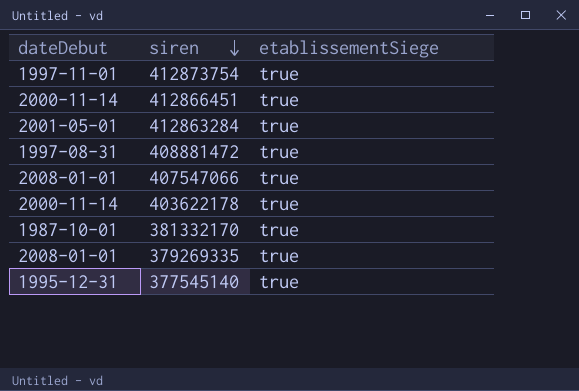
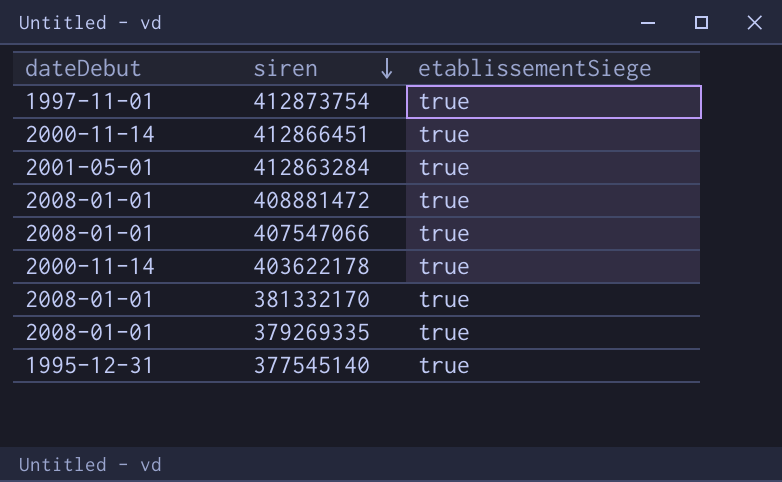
408881472 | dateDebut: 1997-08-31 -> 2008-01-01
381332170 | dateDebut: 1987-10-01 -> 2008-01-01

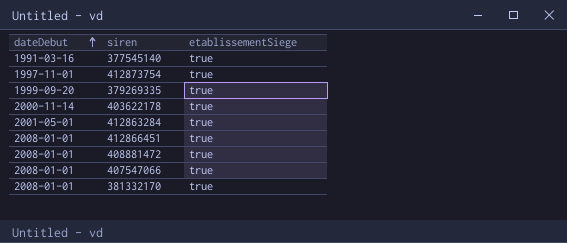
row order: siren descending -> dateDebut ascending
377545140 | dateDebut: 1995-12-31 -> 1991-03-16
379269335 | dateDebut: 2008-01-01 -> 1999-09-20
412866451 | dateDebut: 2000-11-14 -> 2008-01-01

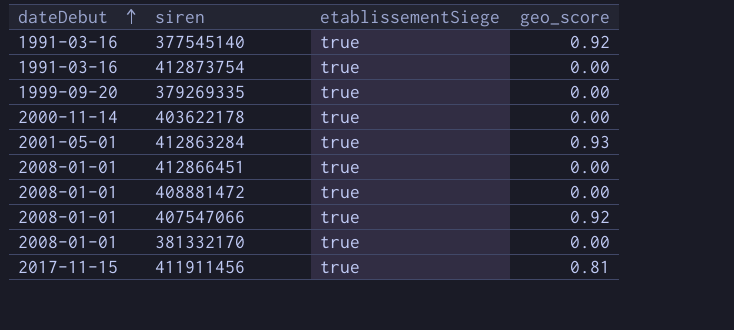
column geo_score | position: none -> 4
412873754 | dateDebut: 1997-11-01 -> 1991-03-16
row 411911456: none -> 2017-11-15 | true | 0.81

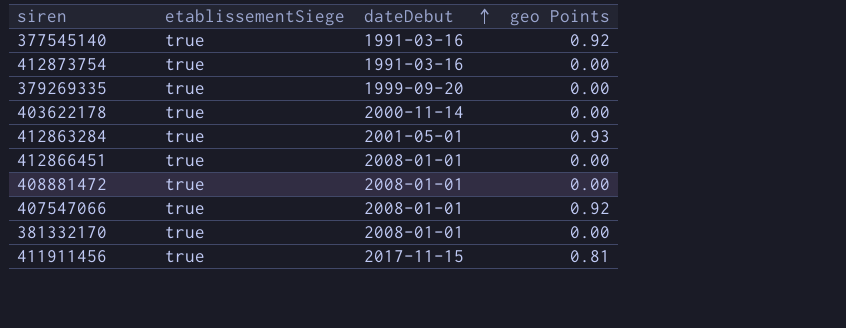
column dateDebut | position: 1 -> 3
column name: geo_score -> geo Points

